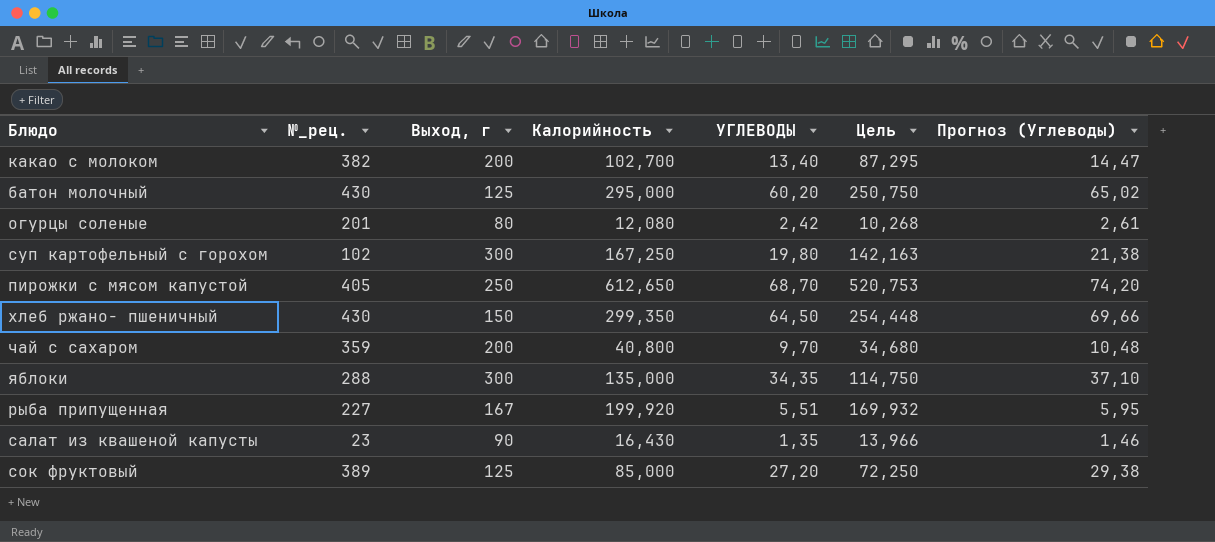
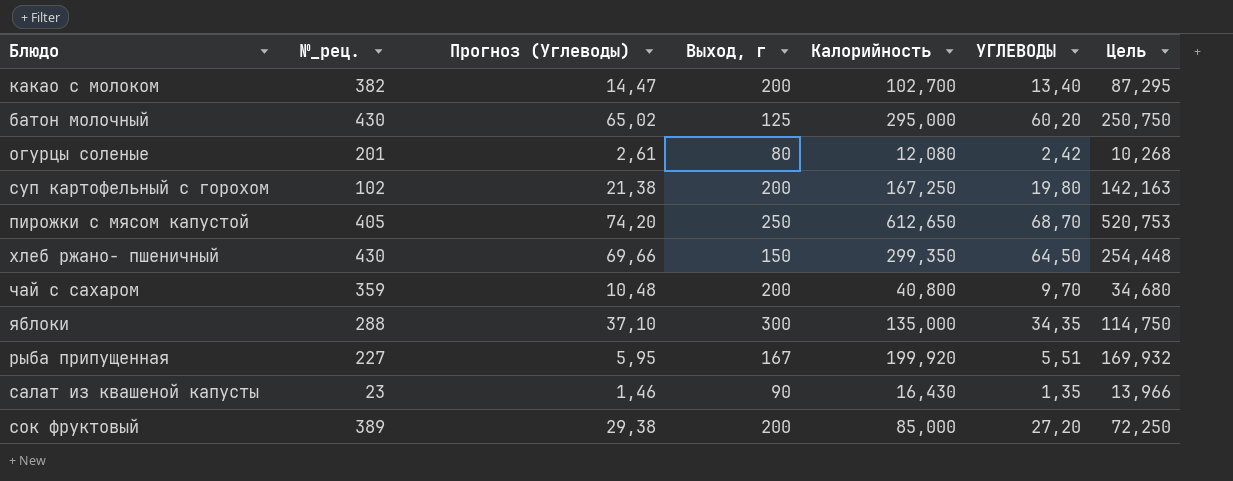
column Прогноз (Углеводы) | position: 7 -> 3
суп картофельный с горохом | Выход, г: 300 -> 200
сок фруктовый | Выход, г: 125 -> 200

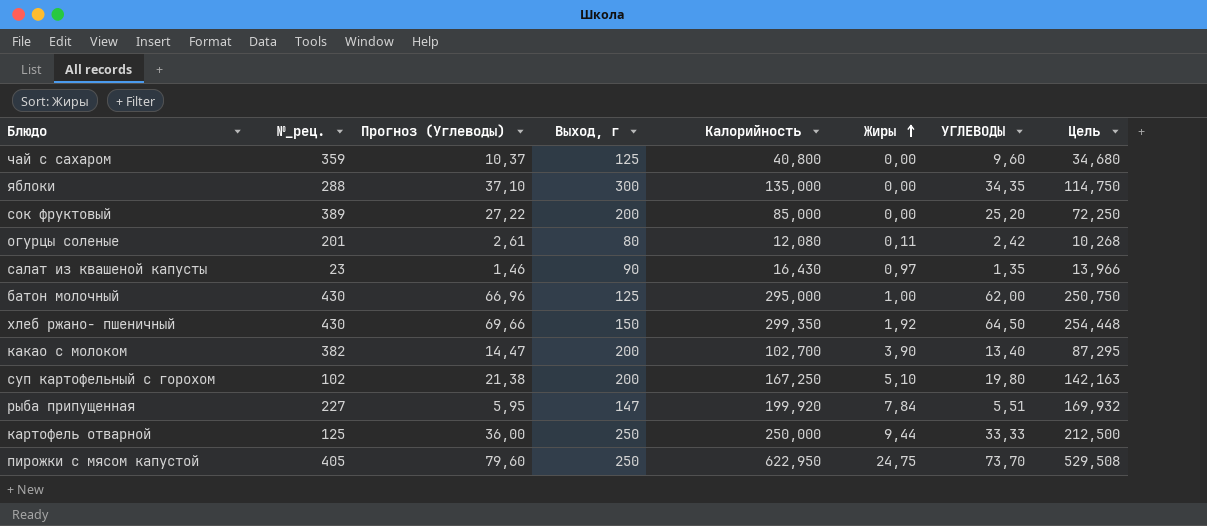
row order: none -> Жиры ascending
column Жиры | position: none -> 6
чай с сахаром | Прогноз (Углеводы): 10,48 -> 10,37
чай с сахаром | Выход, г: 200 -> 125
чай с сахаром | УГЛЕВОДЫ: 9,70 -> 9,60
сок фруктовый | Прогноз (Углеводы): 29,38 -> 27,22
сок фруктовый | УГЛЕВОДЫ: 27,20 -> 25,20
батон молочный | Прогноз (Углеводы): 65,02 -> 66,96
батон молочный | УГЛЕВОДЫ: 60,20 -> 62,00
рыба припущенная | Выход, г: 167 -> 147
row картофель отварной: none -> 125 | 36,00 | 250 | 250,000 | 9,44 | 33,33 | 212,500
пирожки с мясом капустой | Прогноз (Углеводы): 74,20 -> 79,60
пирожки с мясом капустой | Калорийность: 612,650 -> 622,950
пирожки с мясом капустой | УГЛЕВОДЫ: 68,70 -> 73,70
пирожки с мясом капустой | Цель: 520,753 -> 529,508

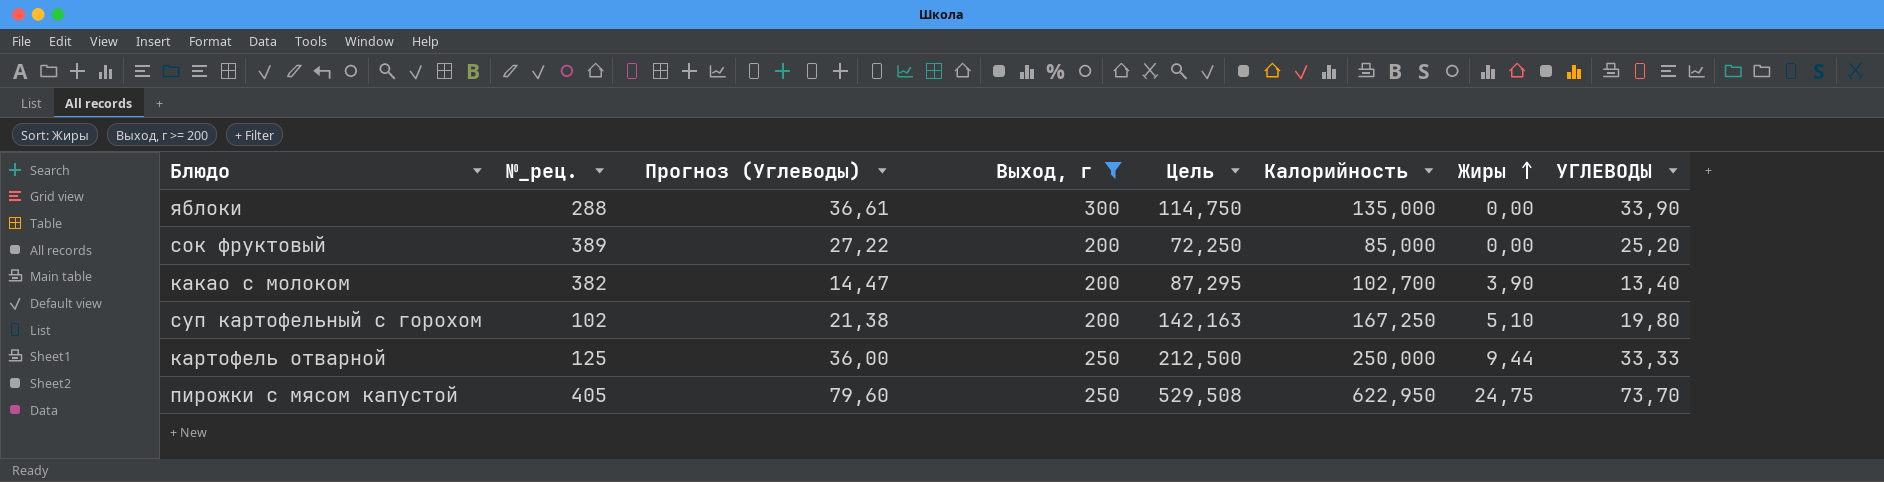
filter: none -> Выход, г >= 200
column Цель | position: 8 -> 5
яблоки | Прогноз (Углеводы): 37,10 -> 36,61
яблоки | УГЛЕВОДЫ: 34,35 -> 33,90

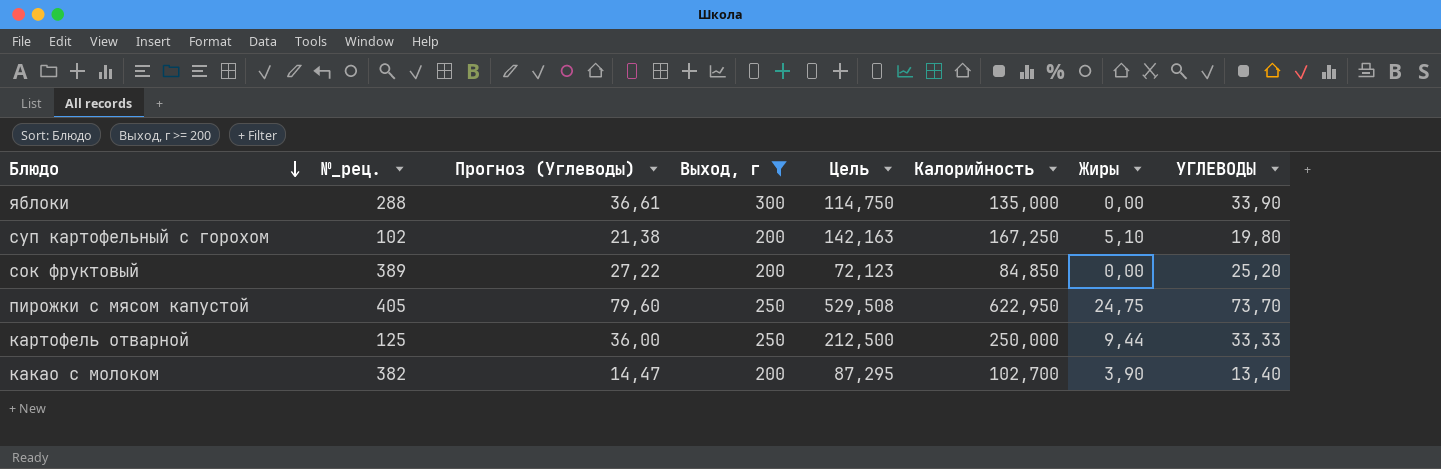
row order: Жиры ascending -> Блюдо descending
сок фруктовый | Цель: 72,250 -> 72,123
сок фруктовый | Калорийность: 85,000 -> 84,850

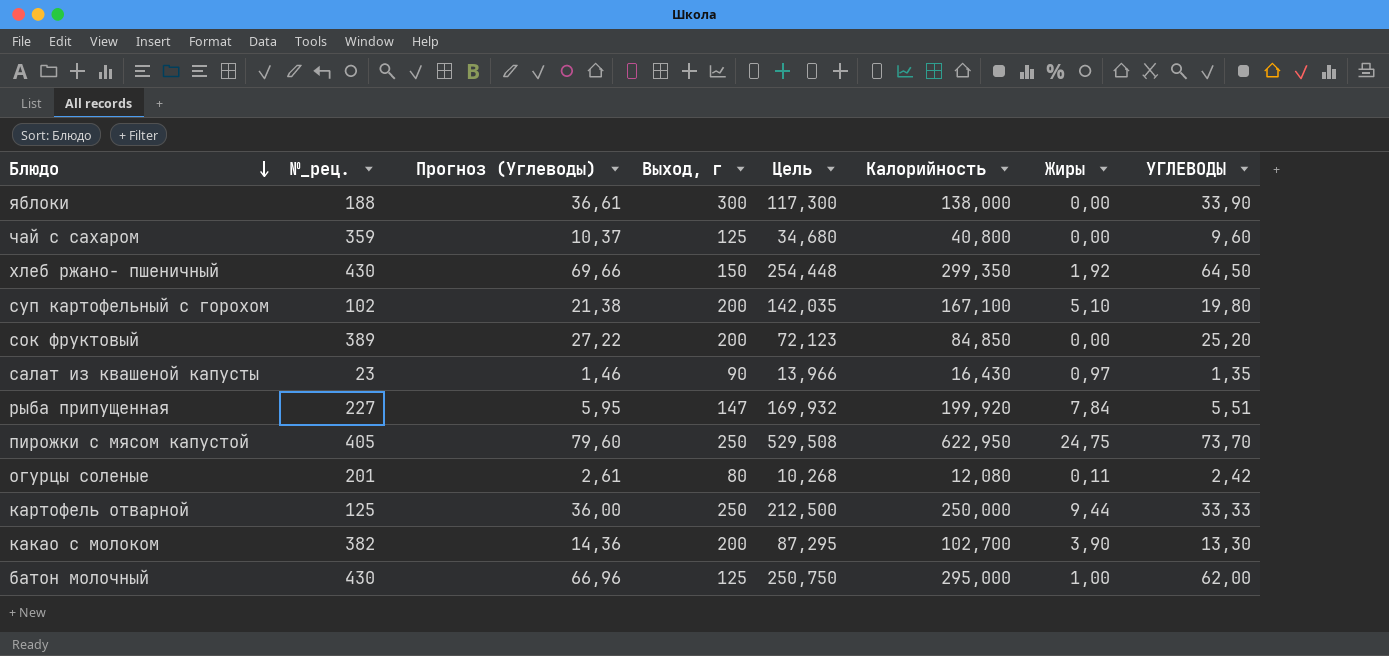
filter: Выход, г >= 200 -> none
яблоки | №_рец.: 288 -> 188
яблоки | Цель: 114,750 -> 117,300
яблоки | Калорийность: 135,000 -> 138,000
суп картофельный с горохом | Цель: 142,163 -> 142,035
суп картофельный с горохом | Калорийность: 167,250 -> 167,100
какао с молоком | Прогноз (Углеводы): 14,47 -> 14,36
какао с молоком | УГЛЕВОДЫ: 13,40 -> 13,30

